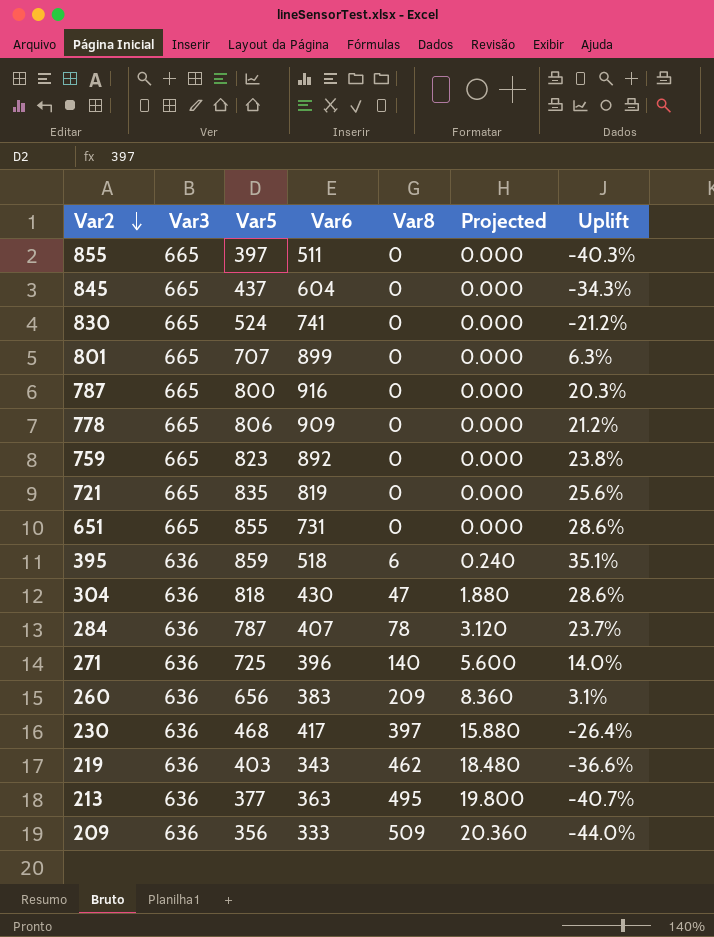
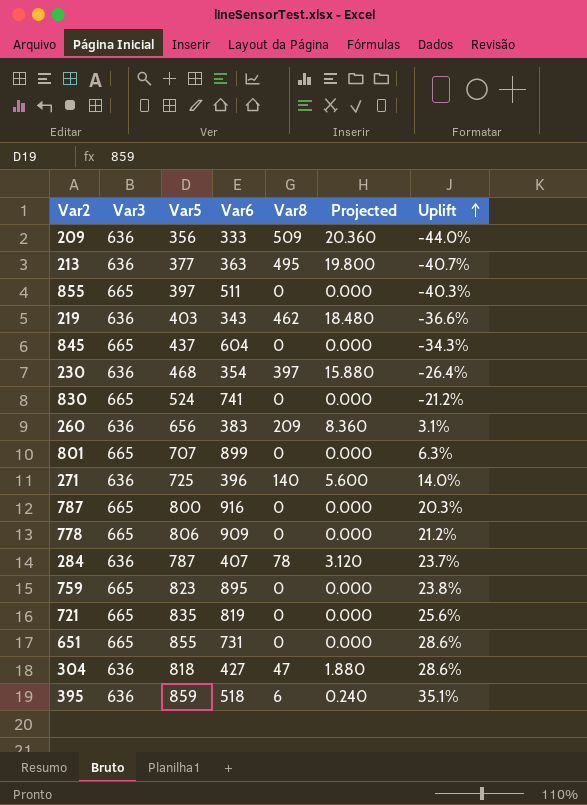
row order: Var2 descending -> Uplift ascending
230 | Var6: 417 -> 354
759 | Var6: 892 -> 895
304 | Var6: 430 -> 427

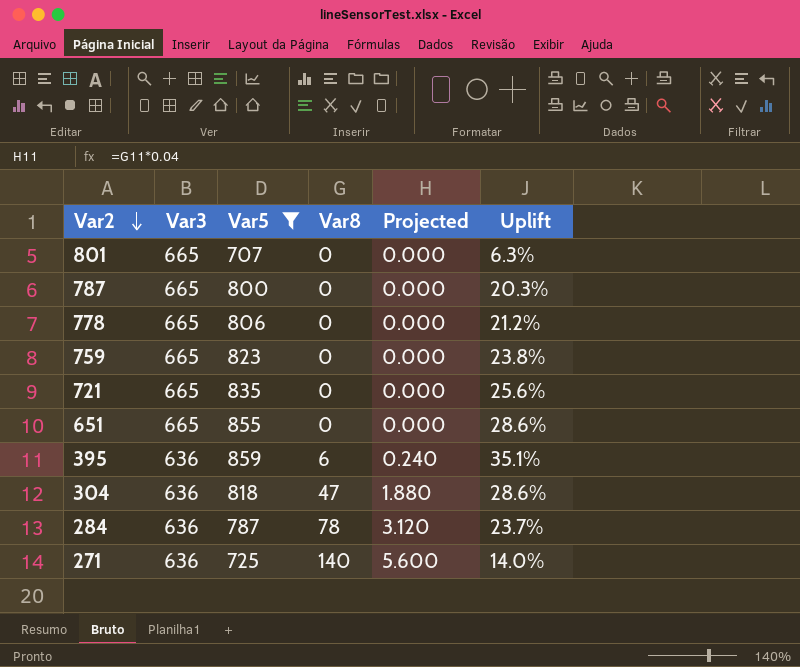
filter: none -> Var5 >= 707
row order: Uplift ascending -> Var2 descending
column Var6 | position: 4 -> none

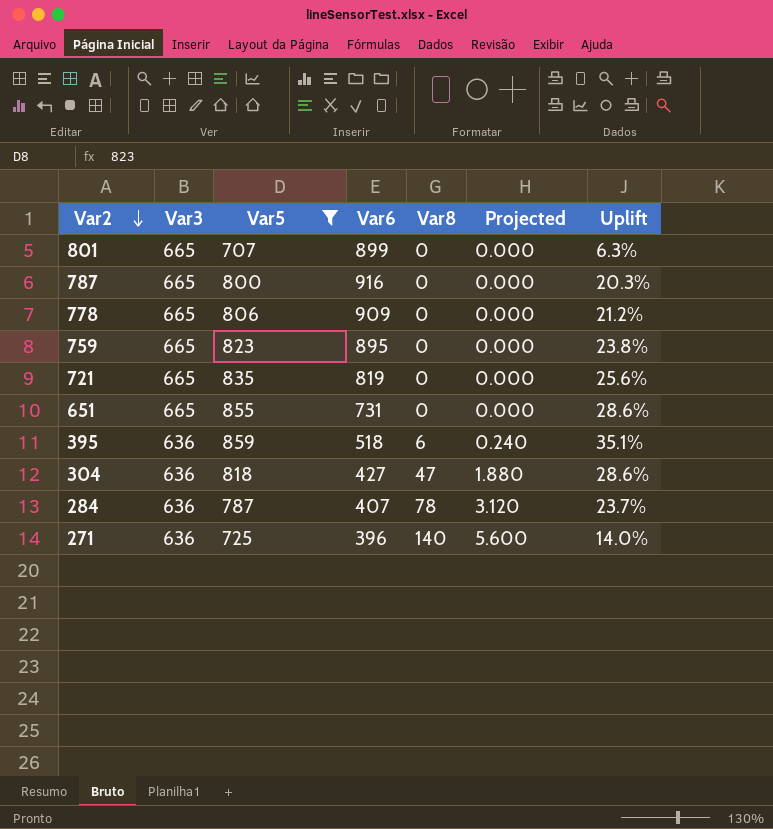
column Var6 | position: none -> 4

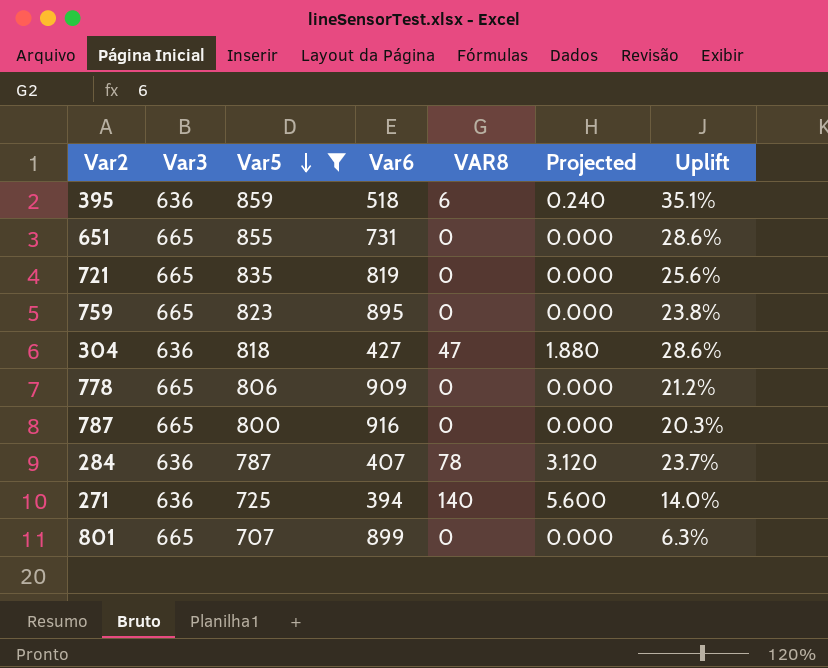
row order: Var2 descending -> Var5 descending
column name: Var8 -> VAR8
271 | Var6: 396 -> 394

